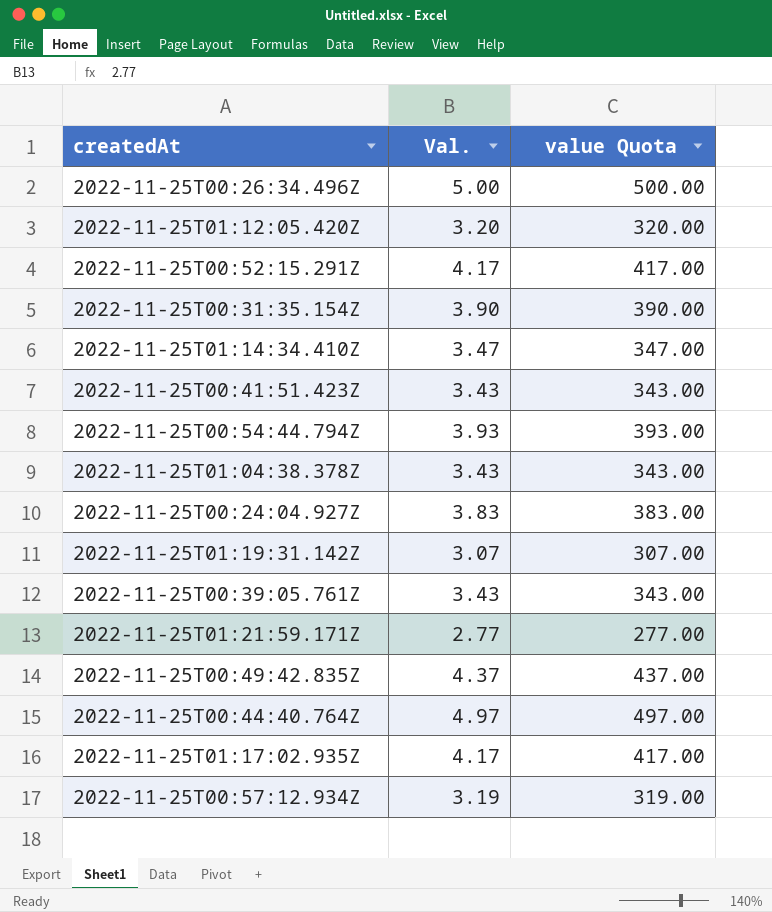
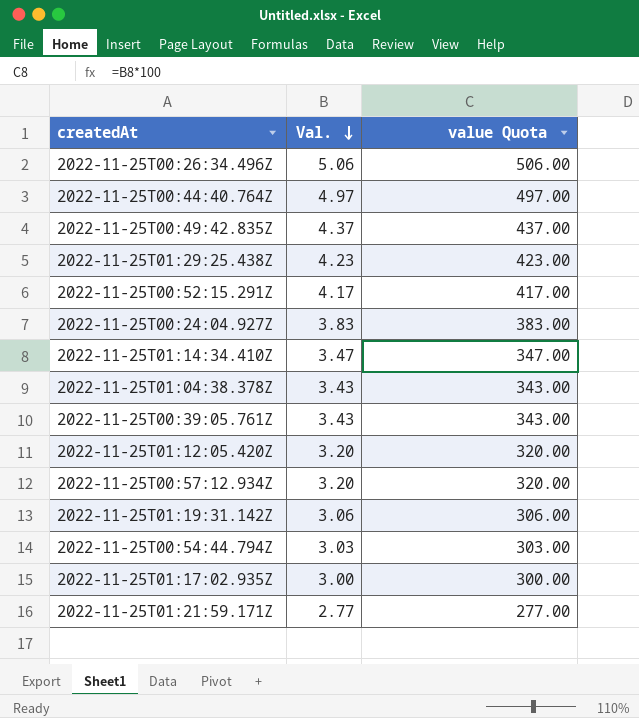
row order: none -> Val. descending
row 2022-11-25T00:31:35.154Z: 3.90 | 390.00 -> none
row 2022-11-25T00:41:51.423Z: 3.43 | 343.00 -> none
2022-11-25T00:26:34.496Z | Val.: 5.00 -> 5.06
2022-11-25T00:26:34.496Z | value Quota: 500.00 -> 506.00
row 2022-11-25T01:29:25.438Z: none -> 4.23 | 423.00
2022-11-25T00:57:12.934Z | Val.: 3.19 -> 3.20
2022-11-25T00:57:12.934Z | value Quota: 319.00 -> 320.00
2022-11-25T01:19:31.142Z | Val.: 3.07 -> 3.06
2022-11-25T01:19:31.142Z | value Quota: 307.00 -> 306.00
2022-11-25T00:54:44.794Z | Val.: 3.93 -> 3.03
2022-11-25T00:54:44.794Z | value Quota: 393.00 -> 303.00
2022-11-25T01:17:02.935Z | Val.: 4.17 -> 3.00
2022-11-25T01:17:02.935Z | value Quota: 417.00 -> 300.00

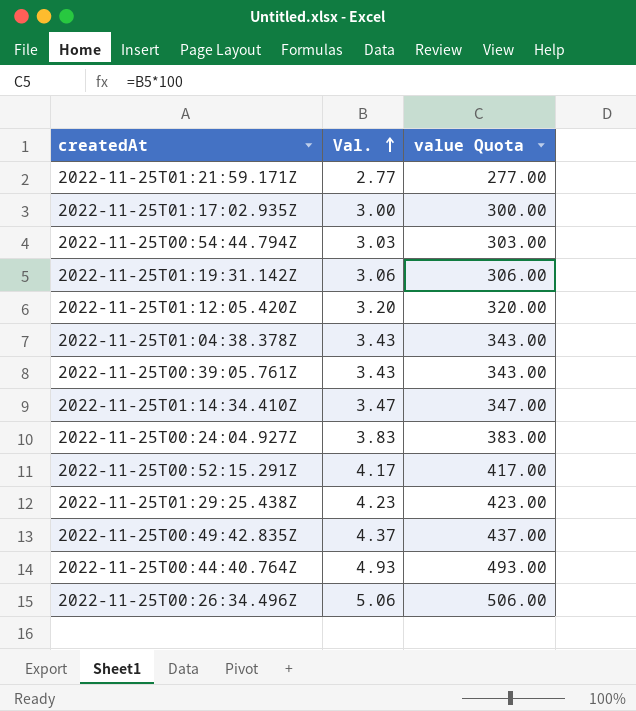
row order: Val. descending -> Val. ascending
row 2022-11-25T00:57:12.934Z: 3.20 | 320.00 -> none
2022-11-25T00:44:40.764Z | Val.: 4.97 -> 4.93
2022-11-25T00:44:40.764Z | value Quota: 497.00 -> 493.00

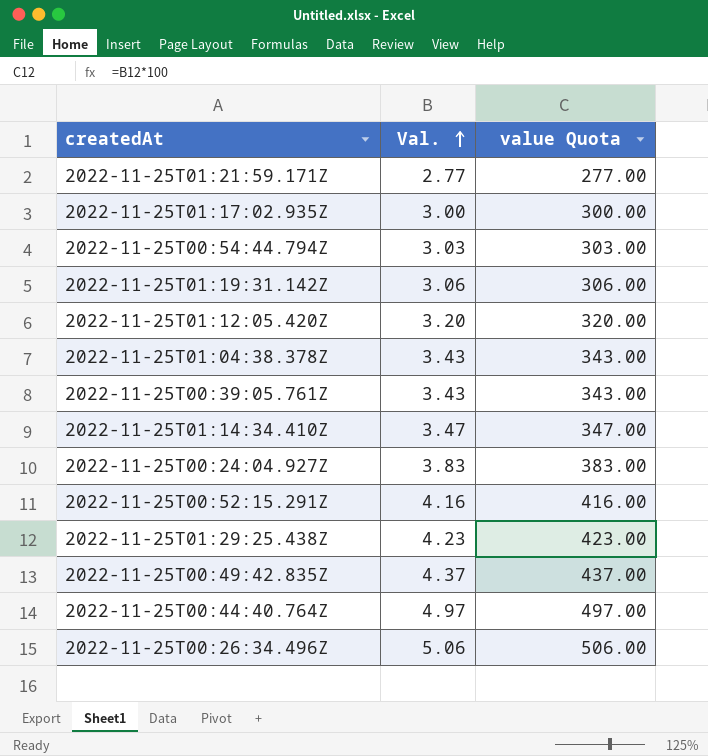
2022-11-25T00:52:15.291Z | Val.: 4.17 -> 4.16
2022-11-25T00:52:15.291Z | value Quota: 417.00 -> 416.00
2022-11-25T00:44:40.764Z | Val.: 4.93 -> 4.97
2022-11-25T00:44:40.764Z | value Quota: 493.00 -> 497.00

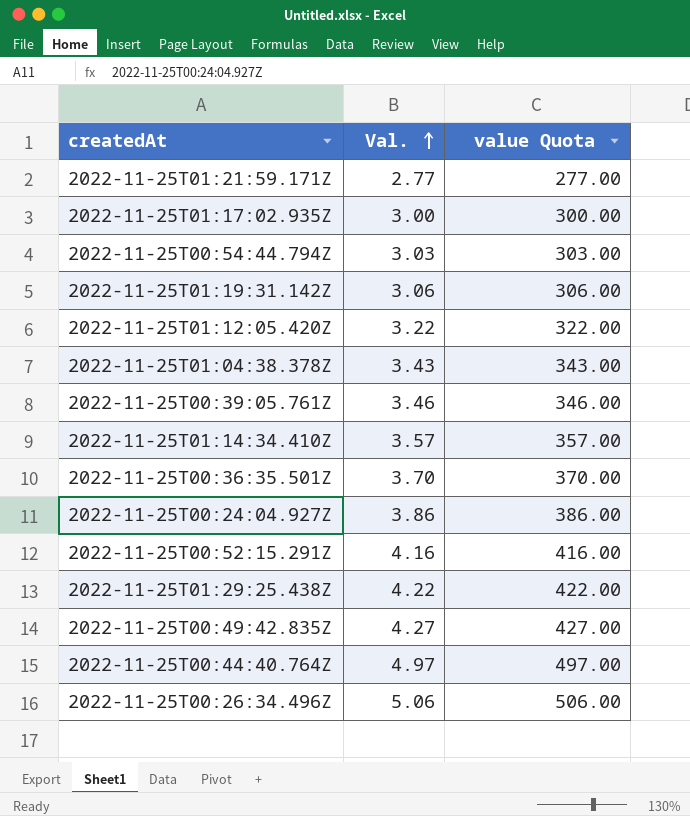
2022-11-25T01:12:05.420Z | Val.: 3.20 -> 3.22
2022-11-25T01:12:05.420Z | value Quota: 320.00 -> 322.00
2022-11-25T00:39:05.761Z | Val.: 3.43 -> 3.46
2022-11-25T00:39:05.761Z | value Quota: 343.00 -> 346.00
2022-11-25T01:14:34.410Z | Val.: 3.47 -> 3.57
2022-11-25T01:14:34.410Z | value Quota: 347.00 -> 357.00
row 2022-11-25T00:36:35.501Z: none -> 3.70 | 370.00
2022-11-25T00:24:04.927Z | Val.: 3.83 -> 3.86
2022-11-25T00:24:04.927Z | value Quota: 383.00 -> 386.00
2022-11-25T01:29:25.438Z | Val.: 4.23 -> 4.22
2022-11-25T01:29:25.438Z | value Quota: 423.00 -> 422.00
2022-11-25T00:49:42.835Z | Val.: 4.37 -> 4.27
2022-11-25T00:49:42.835Z | value Quota: 437.00 -> 427.00

